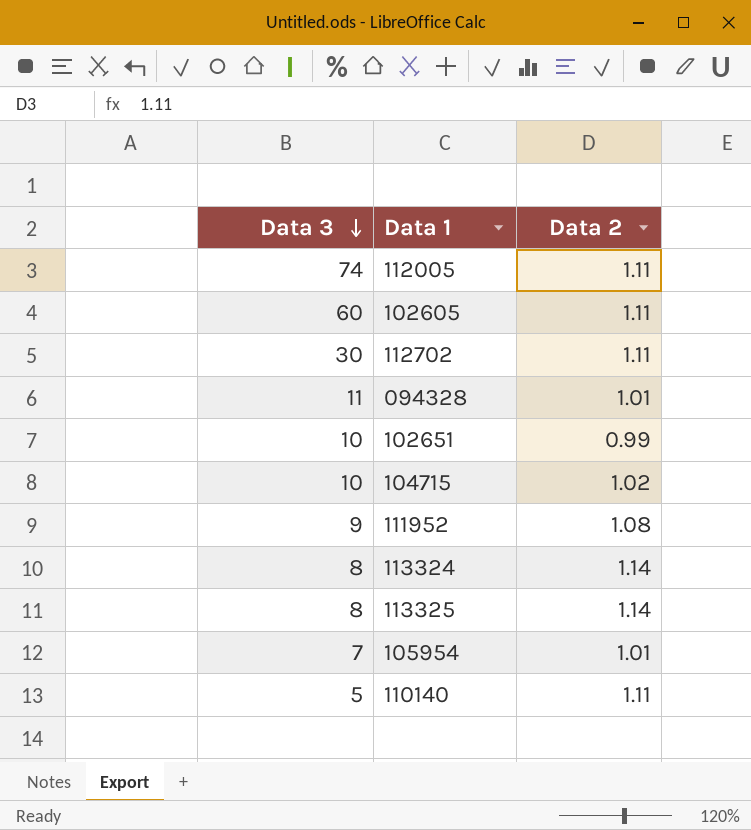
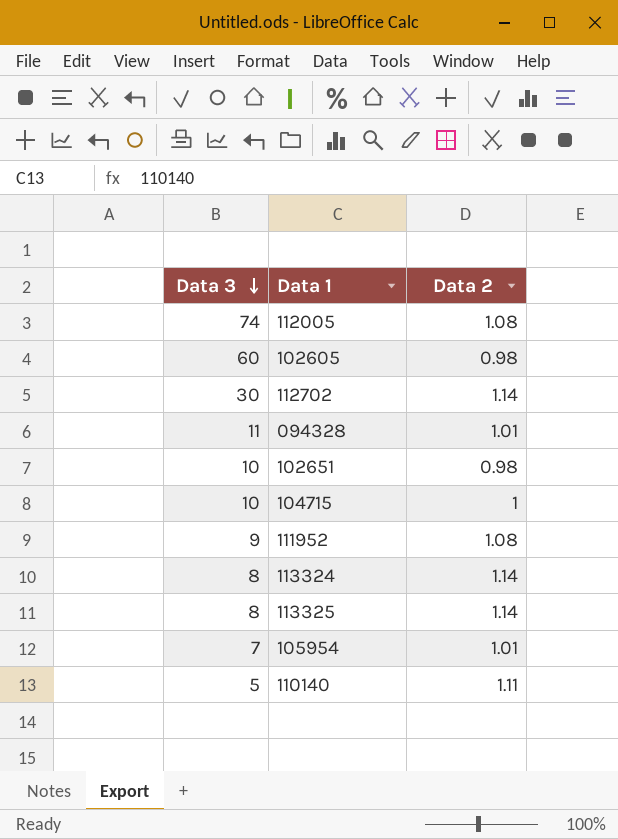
112005 | Data 2: 1.11 -> 1.08
102605 | Data 2: 1.11 -> 0.98
112702 | Data 2: 1.11 -> 1.14
102651 | Data 2: 0.99 -> 0.98
104715 | Data 2: 1.02 -> 1

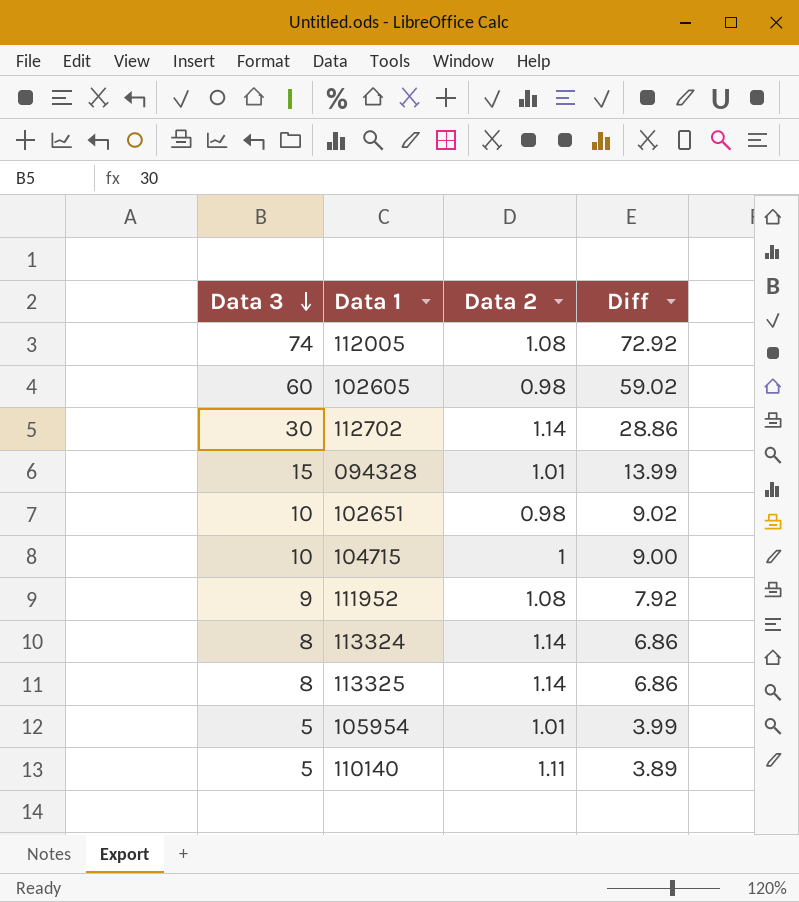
column Diff | formula: none -> [Data 3] - [Data 2]
094328 | Data 3: 11 -> 15
105954 | Data 3: 7 -> 5

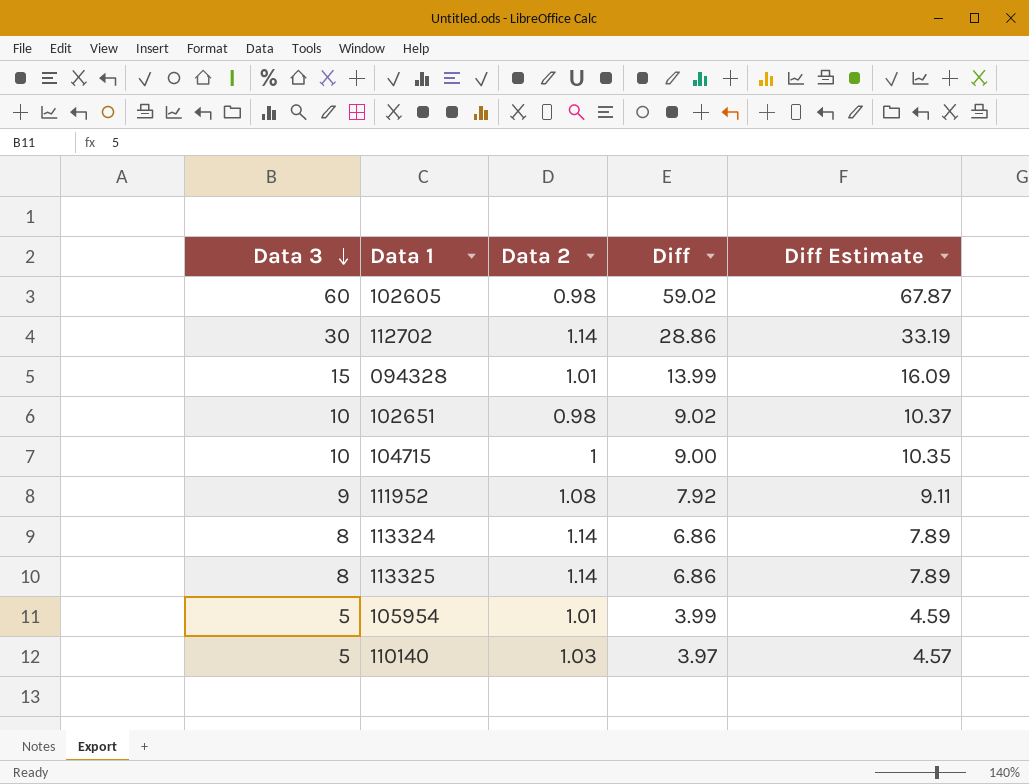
column Diff Estimate | formula: none -> [Diff] * 1.15
row 112005: 74 | 1.08 | 72.92 -> none
110140 | Data 2: 1.11 -> 1.03
110140 | Diff: 3.89 -> 3.97

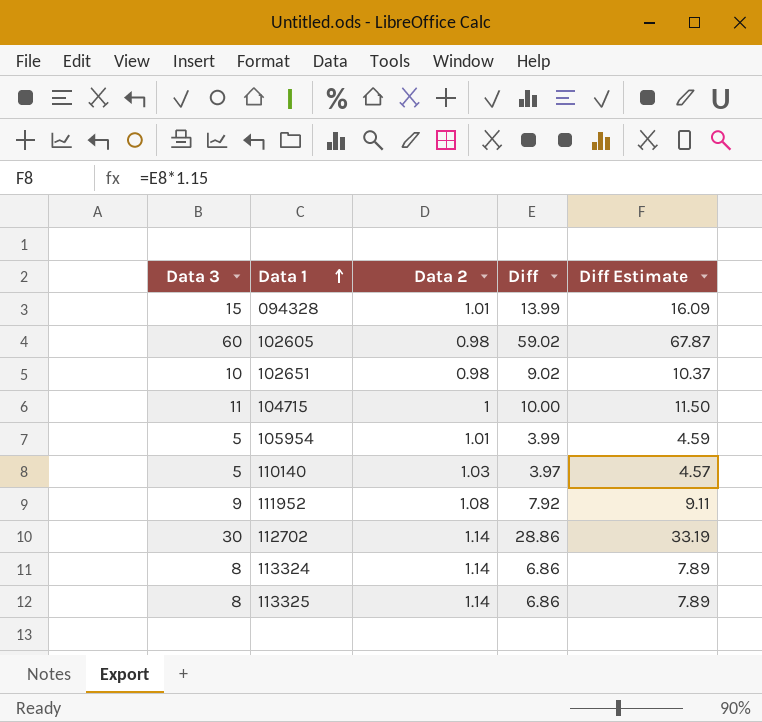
row order: Data 3 descending -> Data 1 ascending
104715 | Data 3: 10 -> 11
104715 | Diff: 9.00 -> 10.00
104715 | Diff Estimate: 10.35 -> 11.50

